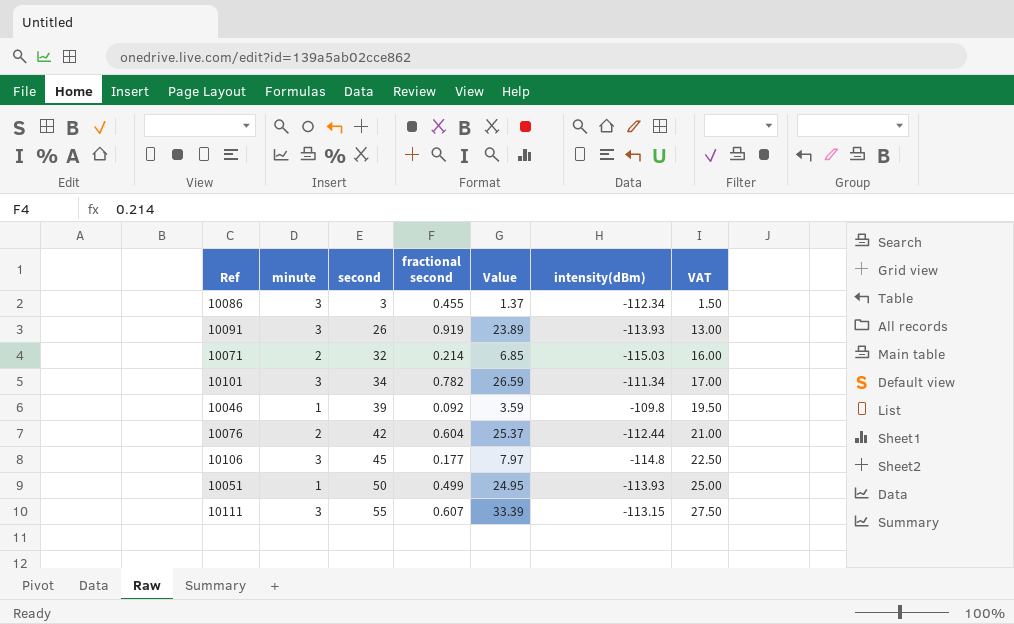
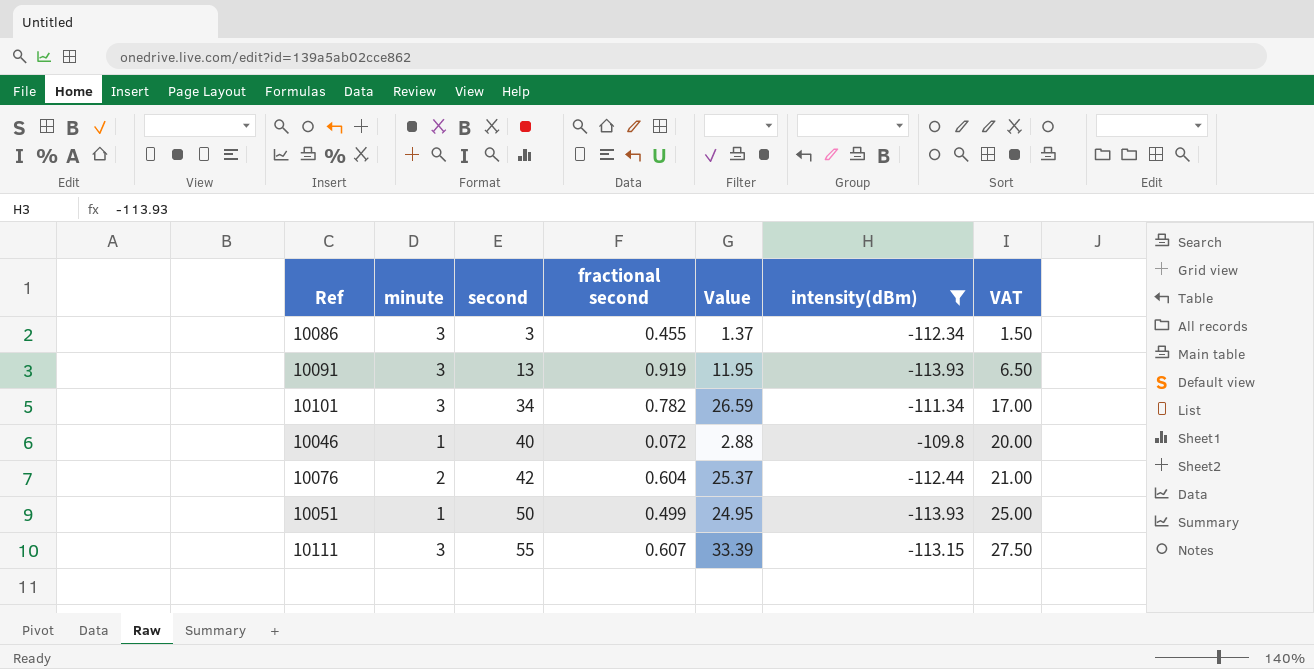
filter: none -> intensity(dBm) >= -113.93
10091 | second: 26 -> 13
10091 | Value: 23.89 -> 11.95
10091 | VAT: 13.00 -> 6.50
10046 | second: 39 -> 40
10046 | fractional second: 0.092 -> 0.072
10046 | Value: 3.59 -> 2.88
10046 | VAT: 19.50 -> 20.00

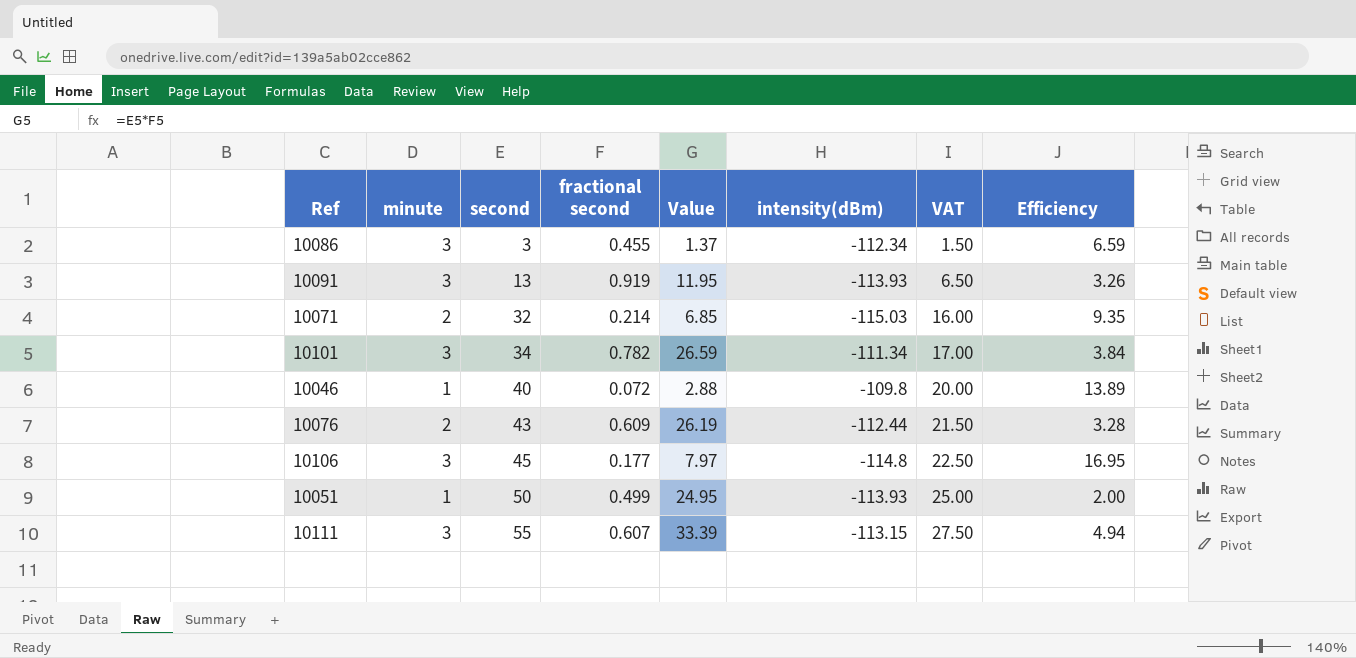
filter: intensity(dBm) >= -113.93 -> none
column Efficiency | formula: none -> [minute] / [fractional second]
10076 | second: 42 -> 43
10076 | fractional second: 0.604 -> 0.609
10076 | Value: 25.37 -> 26.19
10076 | VAT: 21.00 -> 21.50

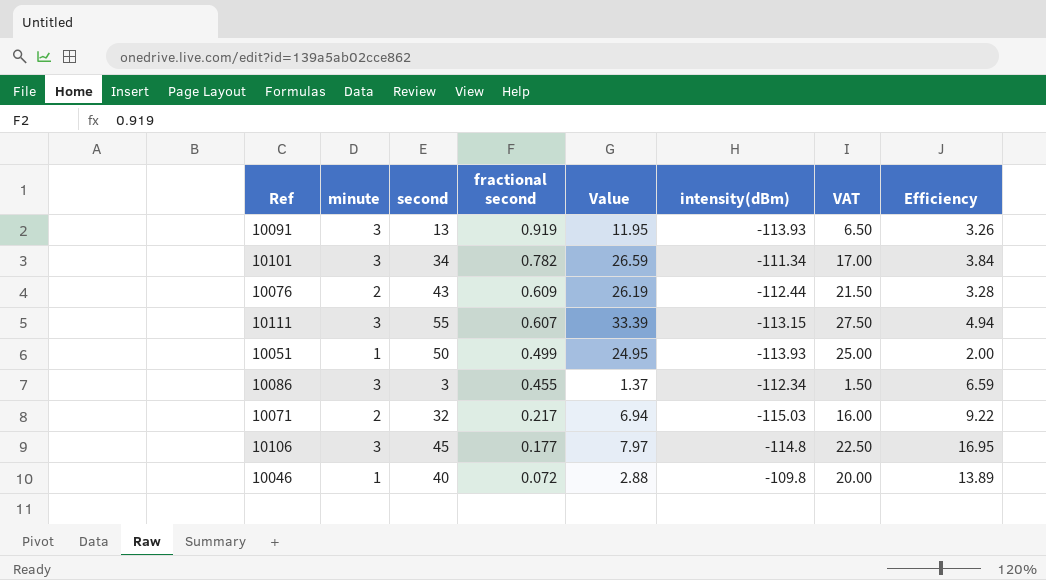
row order: second ascending -> fractional second descending
10071 | fractional second: 0.214 -> 0.217
10071 | Value: 6.85 -> 6.94
10071 | Efficiency: 9.35 -> 9.22

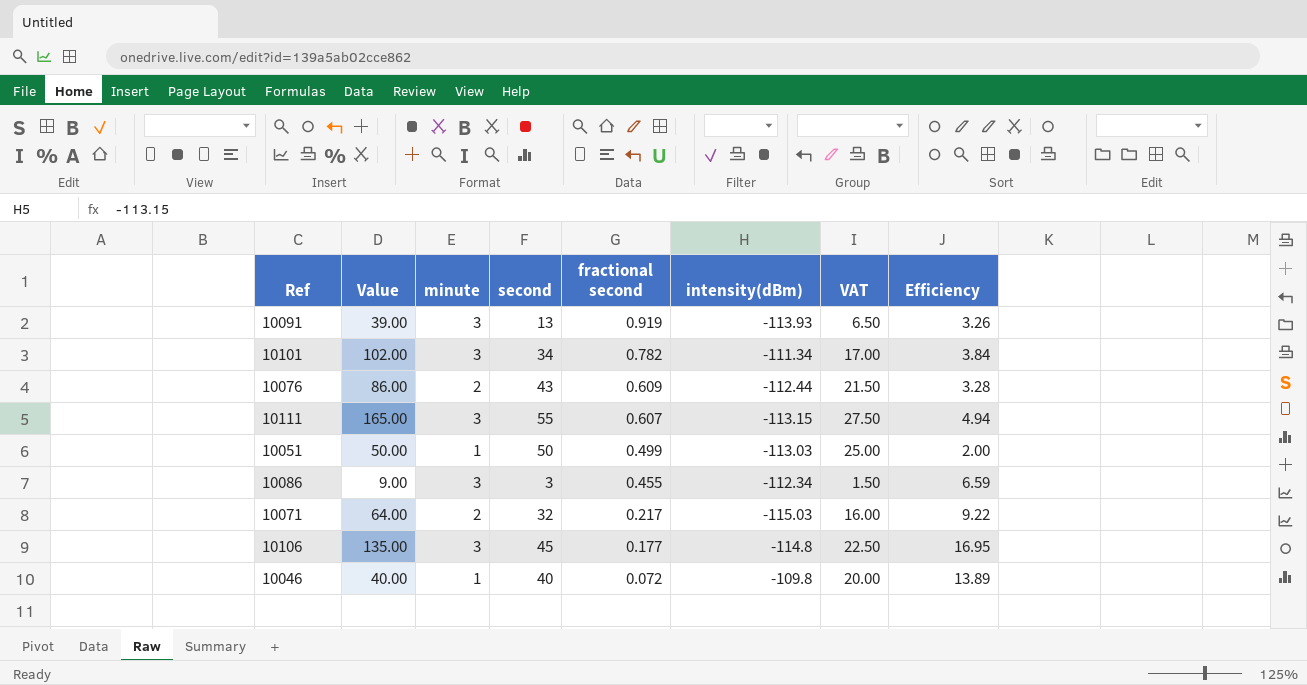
column Value | formula: [second] * [fractional second] -> [minute] * [second]
column Value | position: 5 -> 2
10051 | intensity(dBm): -113.93 -> -113.03

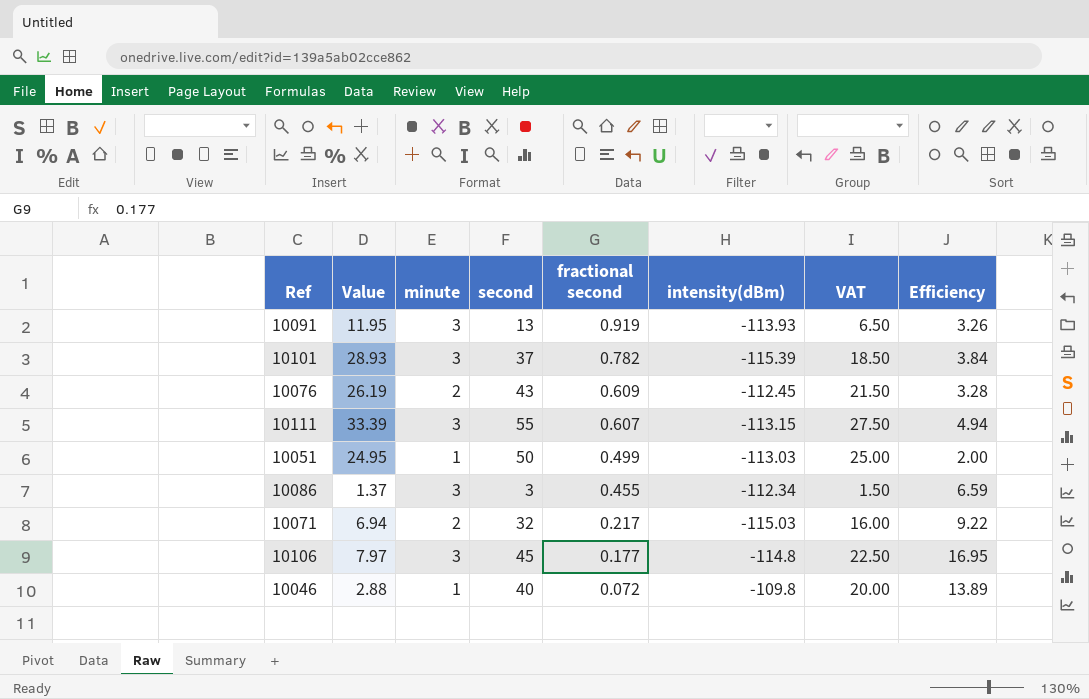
column Value | formula: [minute] * [second] -> [second] * [fractional second]
10101 | second: 34 -> 37
10101 | intensity(dBm): -111.34 -> -115.39
10101 | VAT: 17.00 -> 18.50
10076 | intensity(dBm): -112.44 -> -112.45

